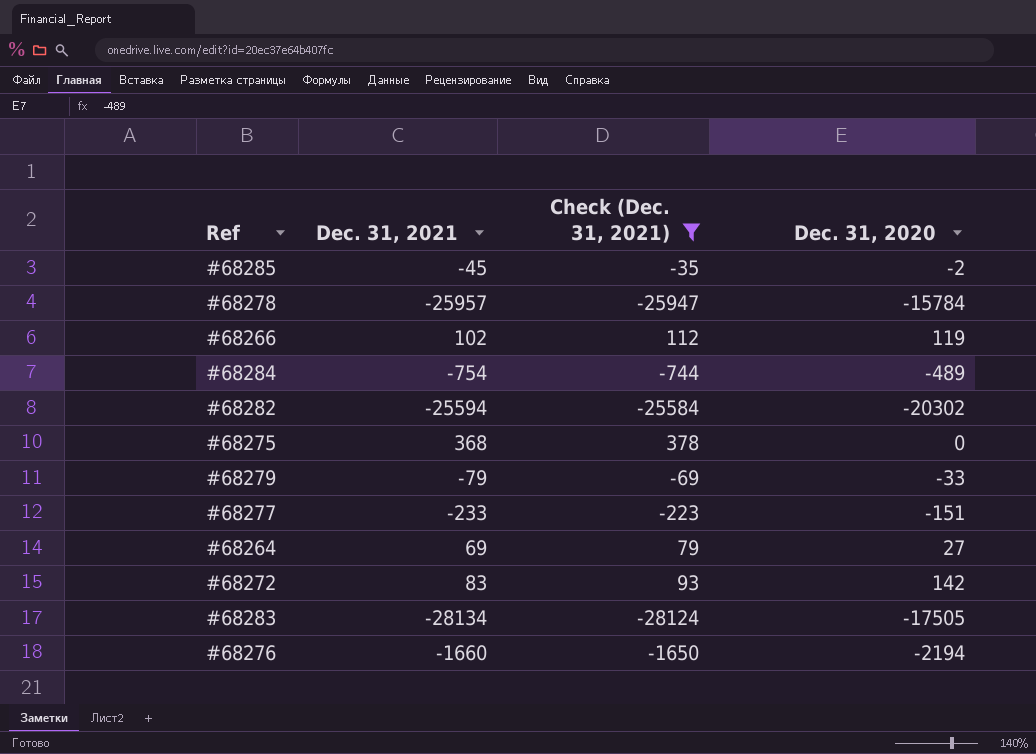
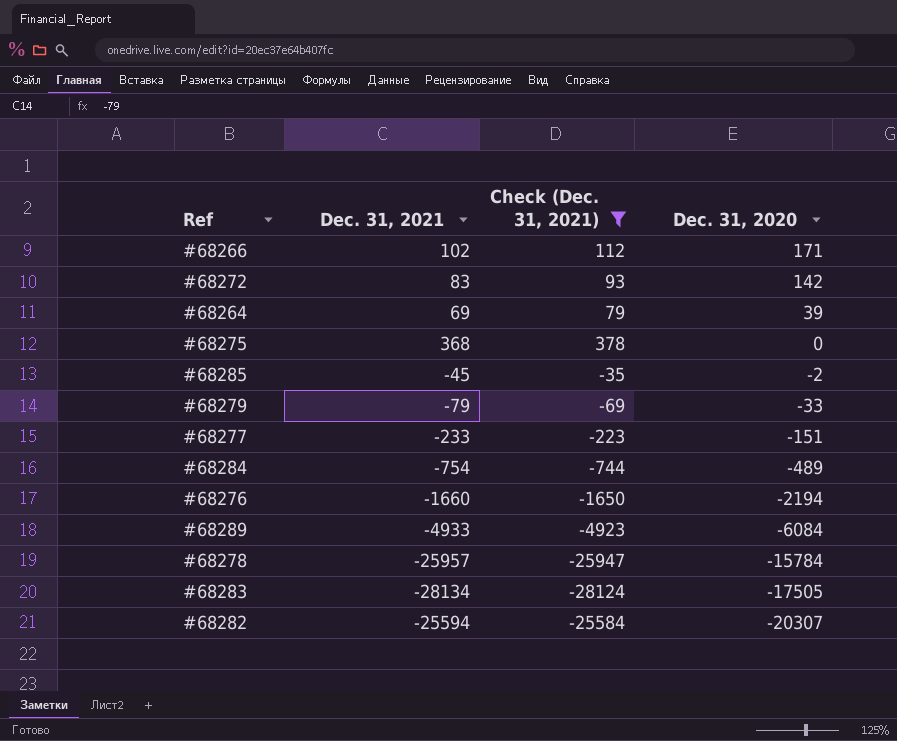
row order: none -> Dec. 31, 2020 descending
#68266 | Dec. 31, 2020: 119 -> 171
#68264 | Dec. 31, 2020: 27 -> 39
row #68289: none -> -4933 | -4923 | -6084
#68282 | Dec. 31, 2020: -20302 -> -20307

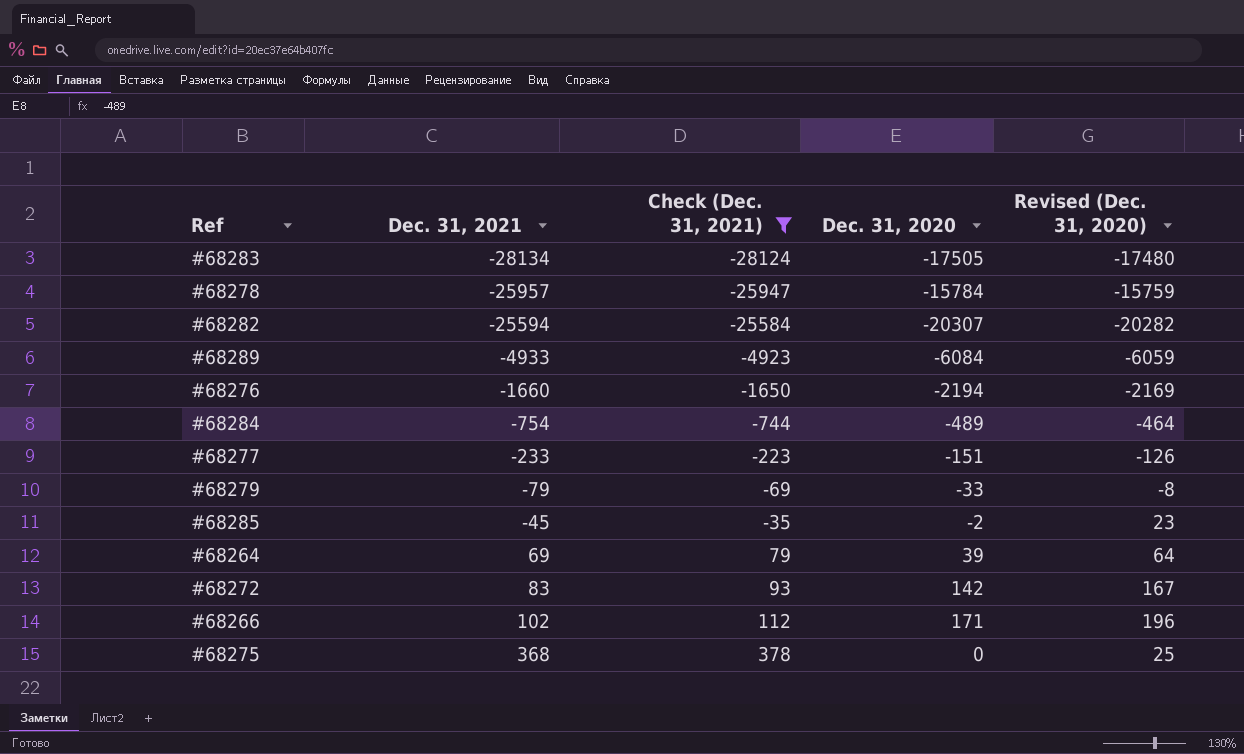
row order: Dec. 31, 2020 descending -> Dec. 31, 2021 ascending
column Revised (Dec. 31, 2020) | formula: none -> [Dec. 31, 2020] + 25

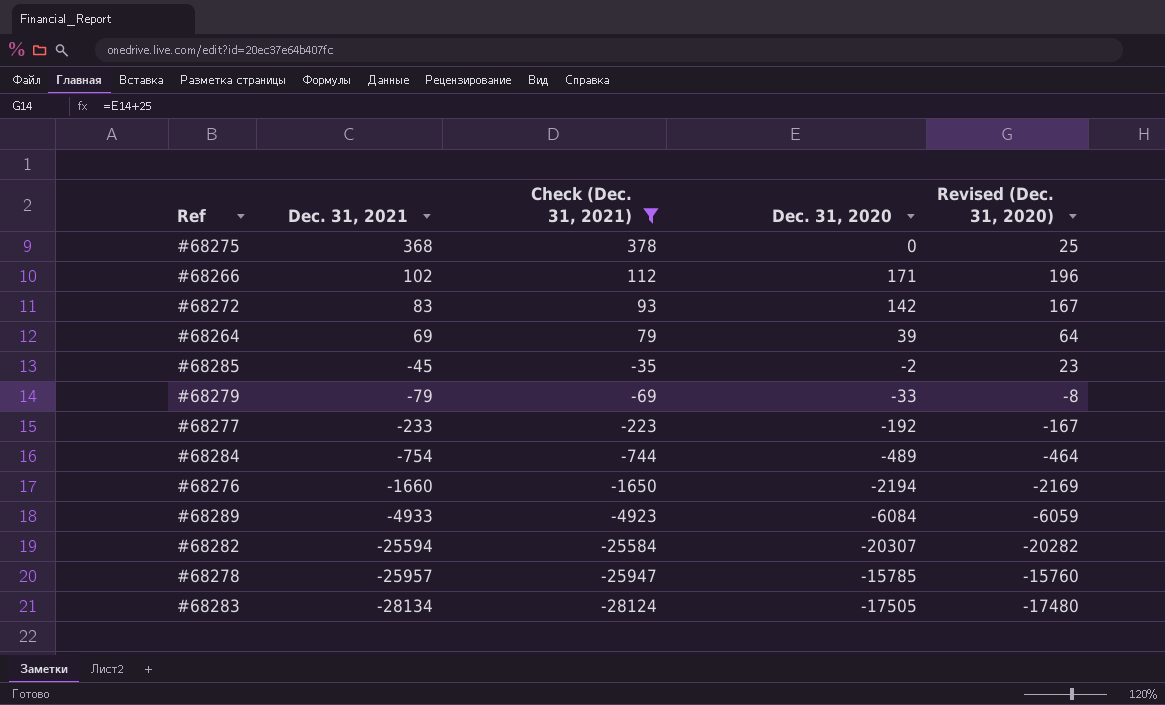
row order: Dec. 31, 2021 ascending -> Dec. 31, 2021 descending
#68277 | Dec. 31, 2020: -151 -> -192
#68277 | Revised (Dec. 31, 2020): -126 -> -167
#68278 | Dec. 31, 2020: -15784 -> -15785
#68278 | Revised (Dec. 31, 2020): -15759 -> -15760

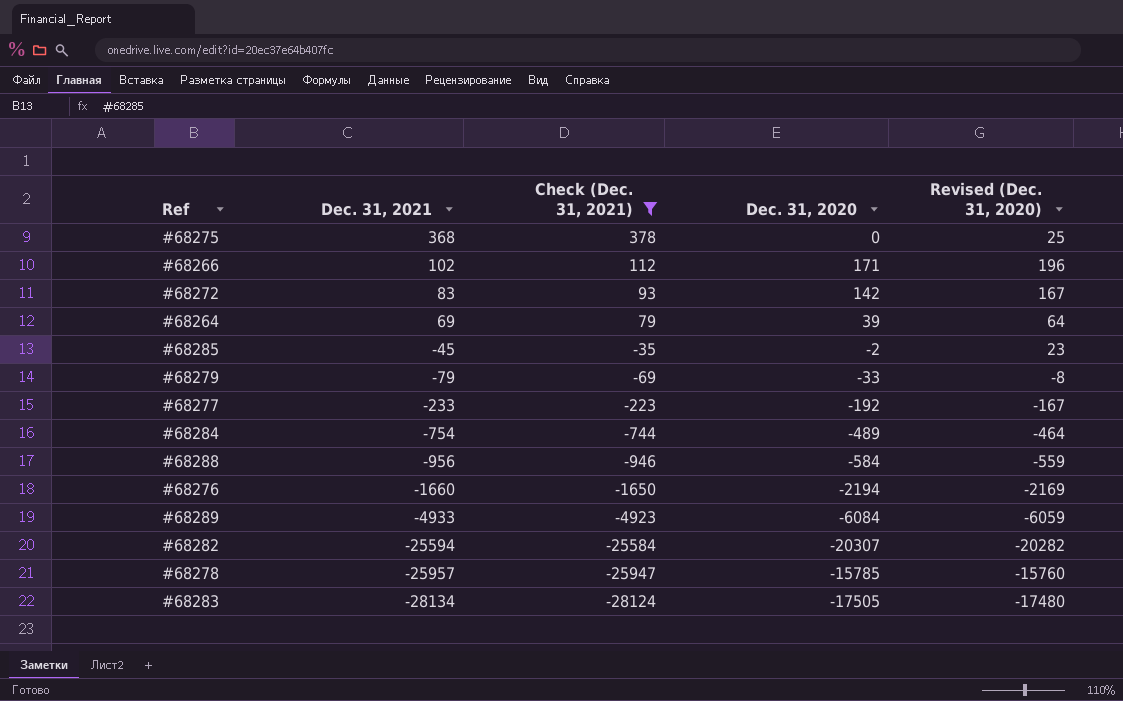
row #68288: none -> -956 | -946 | -584 | -559

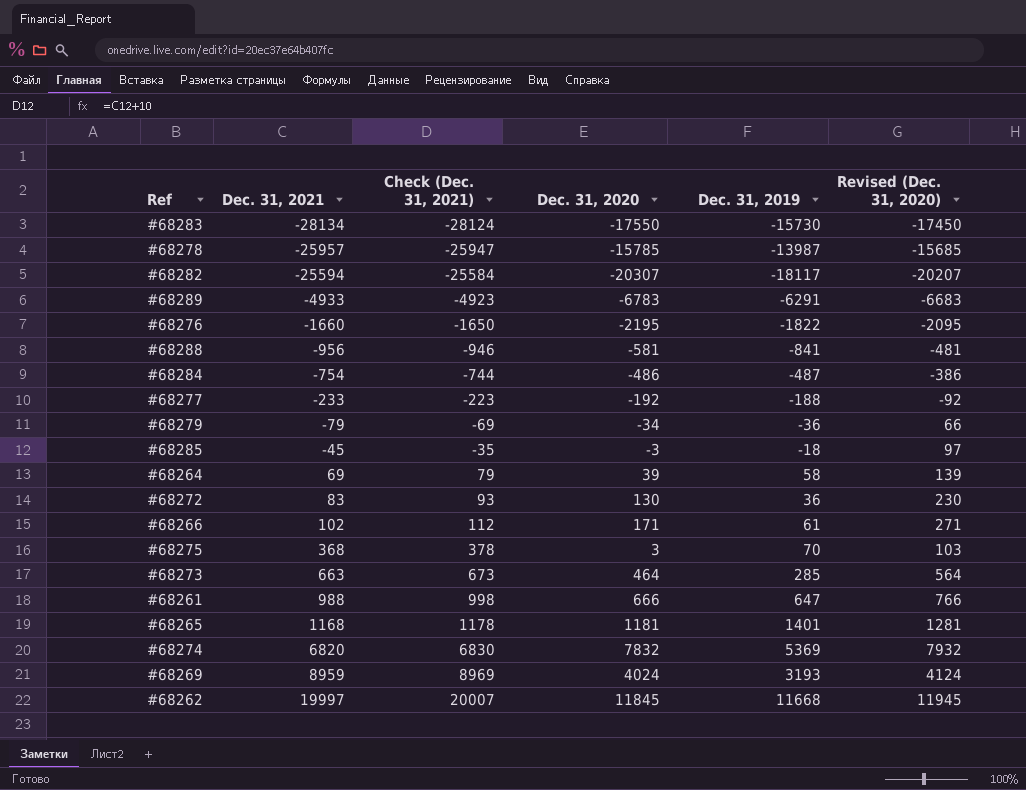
filter: Check (Dec. 31, 2021) <= 378 -> none
row order: Dec. 31, 2021 descending -> Dec. 31, 2021 ascending
column Dec. 31, 2019 | position: none -> 5
column Revised (Dec. 31, 2020) | formula: [Dec. 31, 2020] + 25 -> [Dec. 31, 2020] + 100
#68283 | Dec. 31, 2020: -17505 -> -17550
#68289 | Dec. 31, 2020: -6084 -> -6783
#68276 | Dec. 31, 2020: -2194 -> -2195
#68288 | Dec. 31, 2020: -584 -> -581
#68284 | Dec. 31, 2020: -489 -> -486
#68279 | Dec. 31, 2020: -33 -> -34
#68285 | Dec. 31, 2020: -2 -> -3
#68272 | Dec. 31, 2020: 142 -> 130
#68275 | Dec. 31, 2020: 0 -> 3

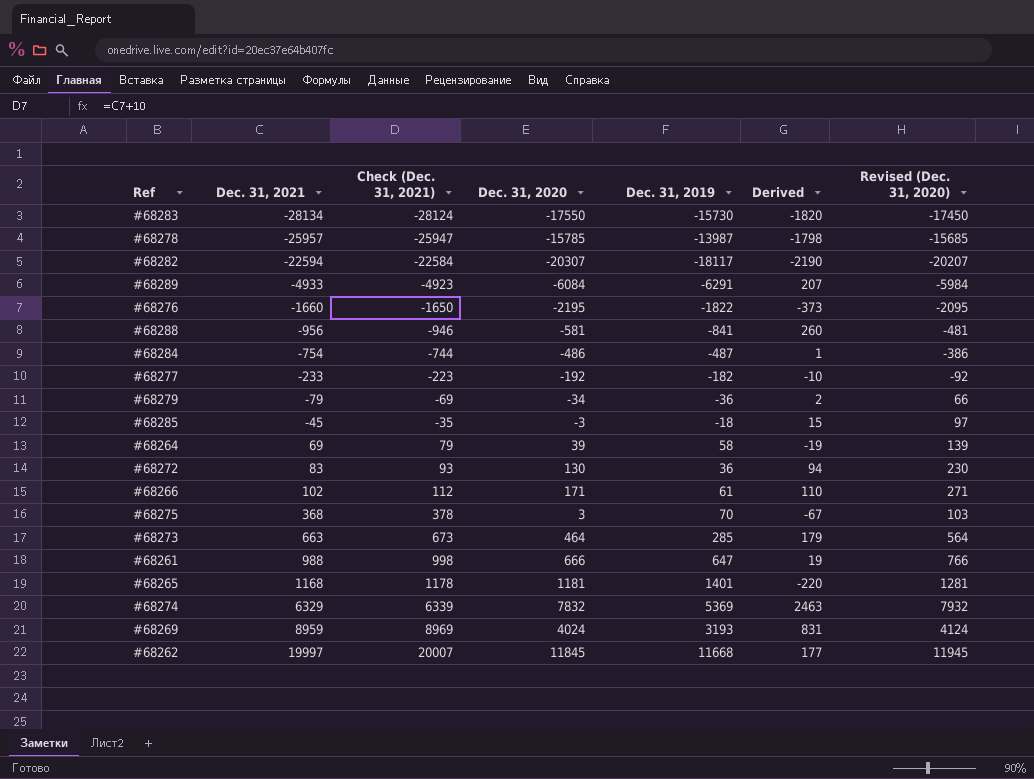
column Derived | formula: none -> [Dec. 31, 2020] - [Dec. 31, 2019]
#68282 | Dec. 31, 2021: -25594 -> -22594
#68282 | Check (Dec. 31, 2021): -25584 -> -22584
#68289 | Dec. 31, 2020: -6783 -> -6084
#68289 | Revised (Dec. 31, 2020): -6683 -> -5984
#68277 | Dec. 31, 2019: -188 -> -182
#68274 | Dec. 31, 2021: 6820 -> 6329
#68274 | Check (Dec. 31, 2021): 6830 -> 6339

